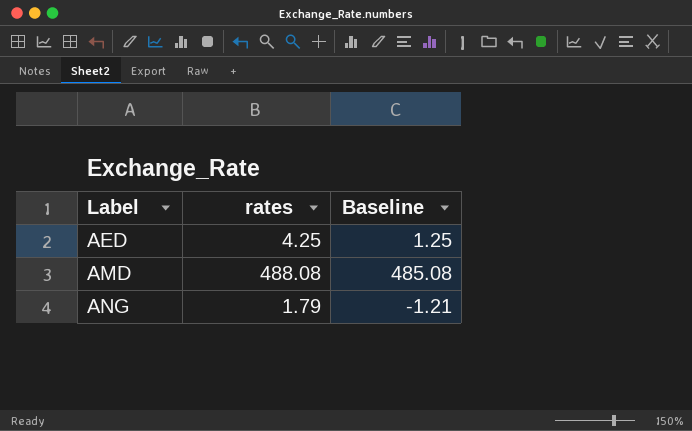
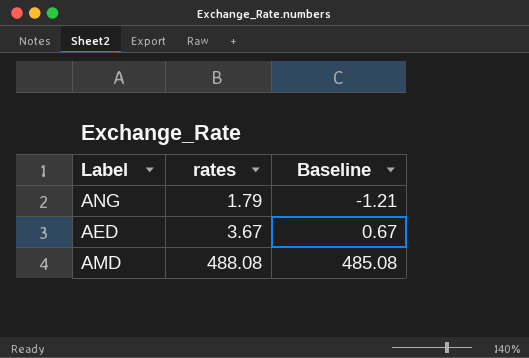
row order: Label ascending -> rates ascending
AED | rates: 4.25 -> 3.67
AED | Baseline: 1.25 -> 0.67

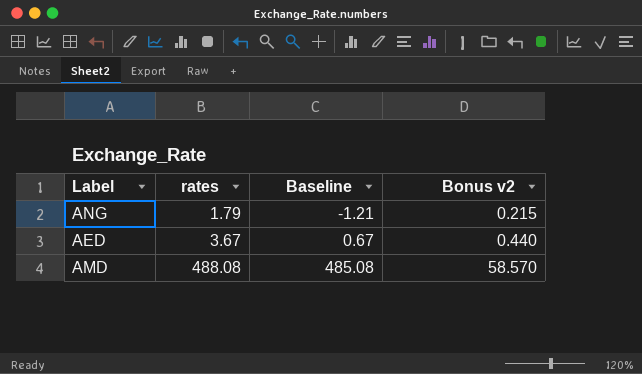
column Bonus v2 | formula: none -> [rates] * 0.12

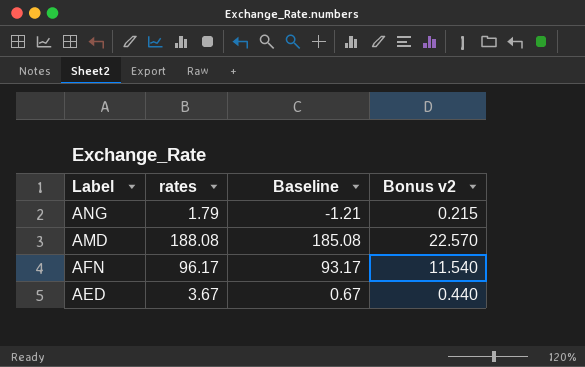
row order: rates ascending -> Label descending
AMD | rates: 488.08 -> 188.08
AMD | Baseline: 485.08 -> 185.08
AMD | Bonus v2: 58.570 -> 22.570
row AFN: none -> 96.17 | 93.17 | 11.540

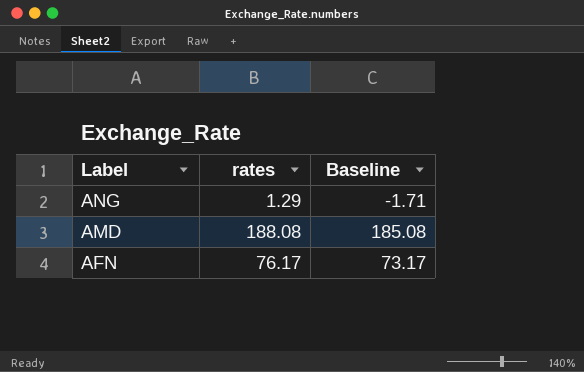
column Bonus v2 | formula: [rates] * 0.12 -> none
row AED: 3.67 | 0.67 | 0.440 -> none
ANG | rates: 1.79 -> 1.29
ANG | Baseline: -1.21 -> -1.71
AFN | rates: 96.17 -> 76.17
AFN | Baseline: 93.17 -> 73.17

